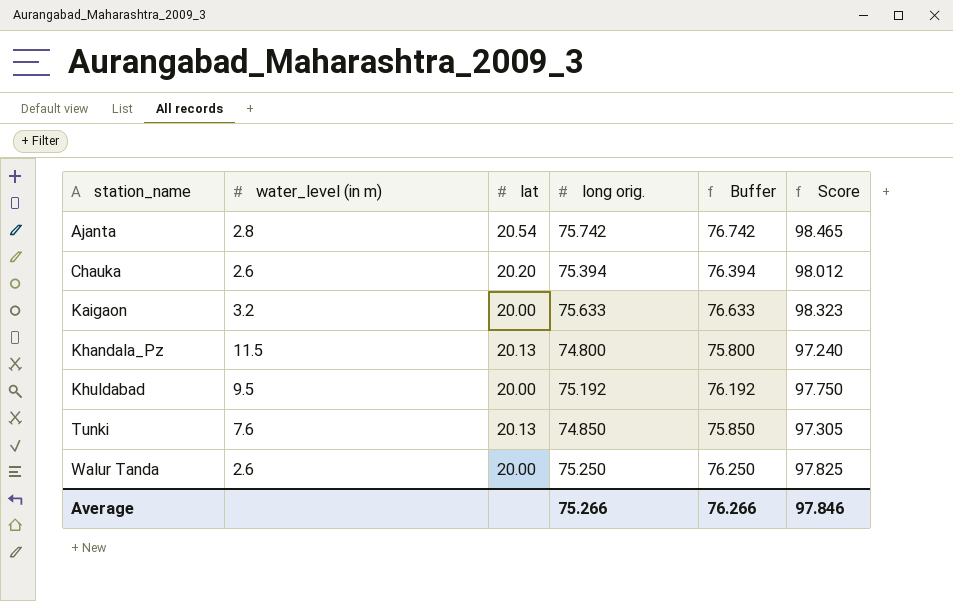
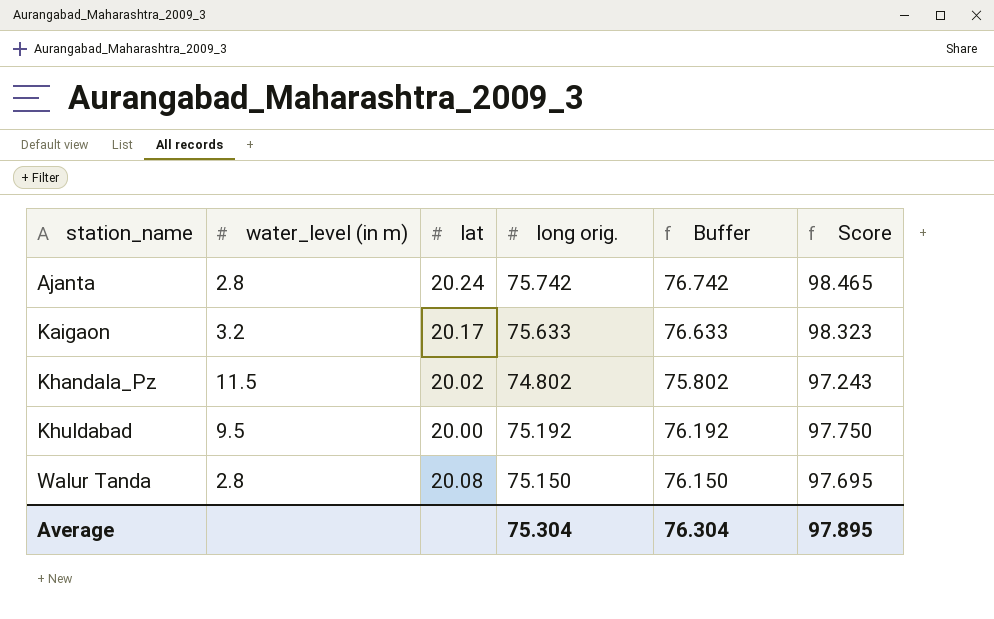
row Chauka: 2.6 | 20.20 | 75.394 | 76.394 | 98.012 -> none
row Tunki: 7.6 | 20.13 | 74.850 | 75.850 | 97.305 -> none
Ajanta | lat: 20.54 -> 20.24
Kaigaon | lat: 20.00 -> 20.17
Khandala_Pz | lat: 20.13 -> 20.02
Khandala_Pz | long orig.: 74.800 -> 74.802
Khandala_Pz | Buffer: 75.800 -> 75.802
Khandala_Pz | Score: 97.240 -> 97.243
Walur Tanda | water_level (in m): 2.6 -> 2.8
Walur Tanda | lat: 20.00 -> 20.08
Walur Tanda | long orig.: 75.250 -> 75.150
Walur Tanda | Buffer: 76.250 -> 76.150
Walur Tanda | Score: 97.825 -> 97.695
Average | long orig.: 75.266 -> 75.304
Average | Buffer: 76.266 -> 76.304
Average | Score: 97.846 -> 97.895

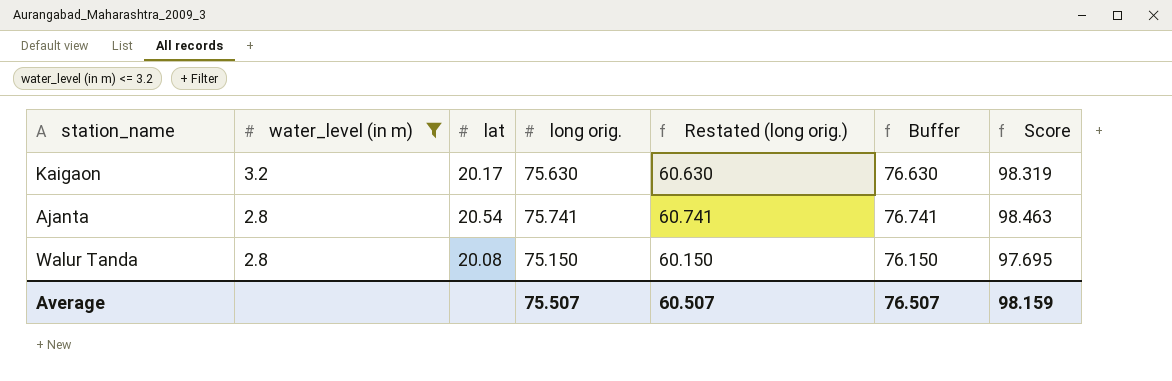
filter: none -> water_level (in m) <= 3.2
row order: station_name ascending -> water_level (in m) descending
column Restated (long orig.) | formula: none -> [long orig.] - 15
Kaigaon | long orig.: 75.633 -> 75.630
Kaigaon | Buffer: 76.633 -> 76.630
Kaigaon | Score: 98.323 -> 98.319
Ajanta | lat: 20.24 -> 20.54
Ajanta | long orig.: 75.742 -> 75.741
Ajanta | Buffer: 76.742 -> 76.741
Ajanta | Score: 98.465 -> 98.463
Average | long orig.: 75.304 -> 75.507
Average | Buffer: 76.304 -> 76.507
Average | Score: 97.895 -> 98.159

